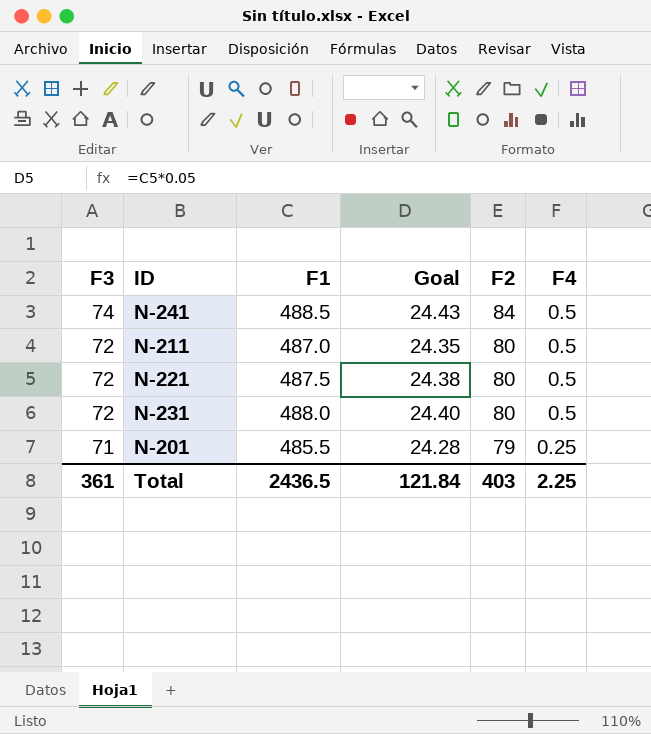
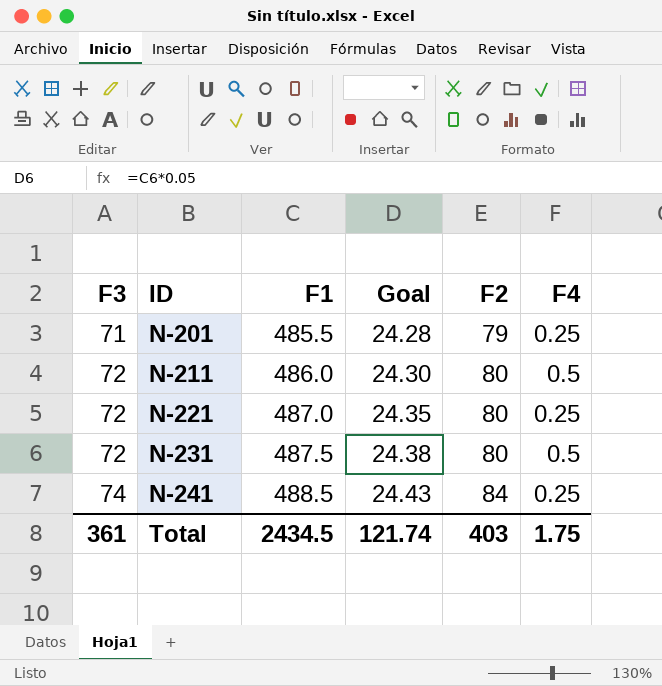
row order: F3 descending -> F3 ascending
N-211 | F1: 487.0 -> 486.0
N-211 | Goal: 24.35 -> 24.30
N-221 | F1: 487.5 -> 487.0
N-221 | Goal: 24.38 -> 24.35
N-221 | F4: 0.5 -> 0.25
N-231 | F1: 488.0 -> 487.5
N-231 | Goal: 24.40 -> 24.38
N-241 | F4: 0.5 -> 0.25
Total | F1: 2436.5 -> 2434.5
Total | Goal: 121.84 -> 121.74
Total | F4: 2.25 -> 1.75

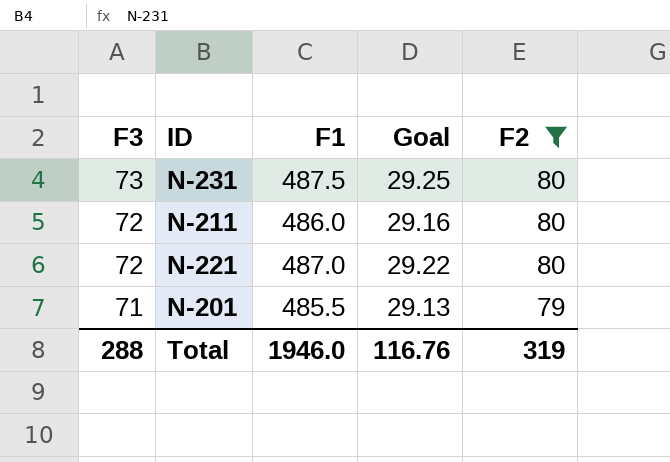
filter: none -> F2 != 84
row order: F3 ascending -> F3 descending
column F4 | position: 6 -> none
column Goal | formula: [F1] * 0.05 -> [F1] * 0.06
N-231 | F3: 72 -> 73
Total | F3: 361 -> 288
Total | F1: 2434.5 -> 1946.0
Total | Goal: 121.74 -> 116.76
Total | F2: 403 -> 319

